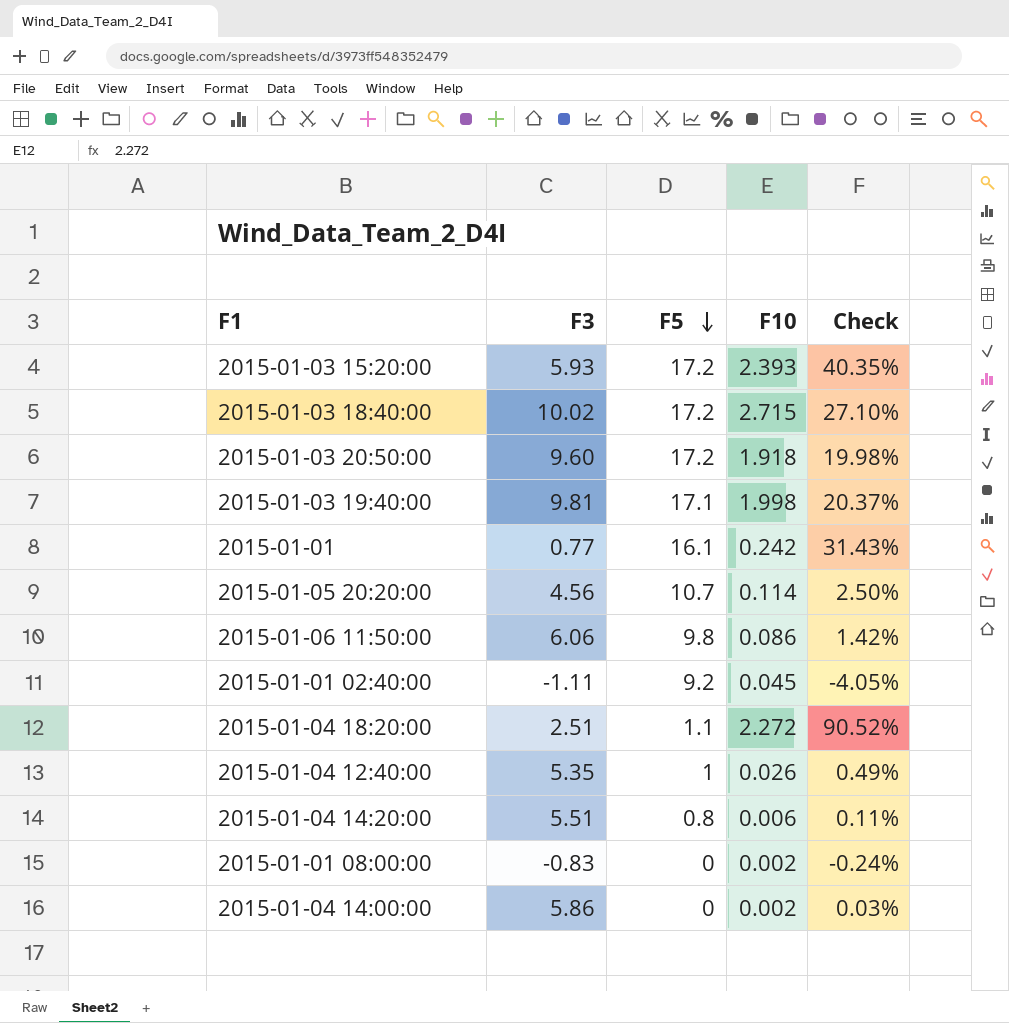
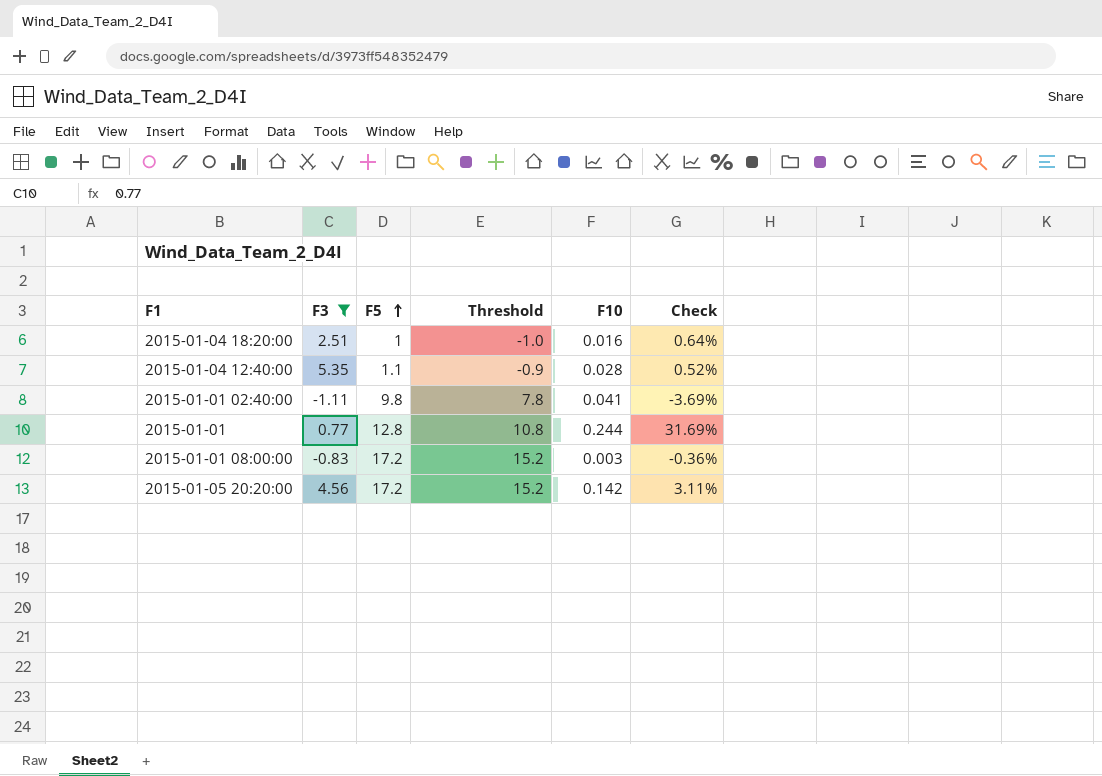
filter: none -> F3 <= 5.35
row order: F5 descending -> F5 ascending
column Threshold | formula: none -> [F5] - 2
2015-01-04 18:20:00 | F5: 1.1 -> 1
2015-01-04 18:20:00 | F10: 2.272 -> 0.016
2015-01-04 18:20:00 | Check: 90.52% -> 0.64%
2015-01-04 12:40:00 | F5: 1 -> 1.1
2015-01-04 12:40:00 | F10: 0.026 -> 0.028
2015-01-04 12:40:00 | Check: 0.49% -> 0.52%
2015-01-01 02:40:00 | F5: 9.2 -> 9.8
2015-01-01 02:40:00 | F10: 0.045 -> 0.041
2015-01-01 02:40:00 | Check: -4.05% -> -3.69%
2015-01-01 | F5: 16.1 -> 12.8
2015-01-01 | F10: 0.242 -> 0.244
2015-01-01 | Check: 31.43% -> 31.69%
2015-01-01 08:00:00 | F5: 0 -> 17.2
2015-01-01 08:00:00 | F10: 0.002 -> 0.003
2015-01-01 08:00:00 | Check: -0.24% -> -0.36%
2015-01-05 20:20:00 | F5: 10.7 -> 17.2
2015-01-05 20:20:00 | F10: 0.114 -> 0.142
2015-01-05 20:20:00 | Check: 2.50% -> 3.11%

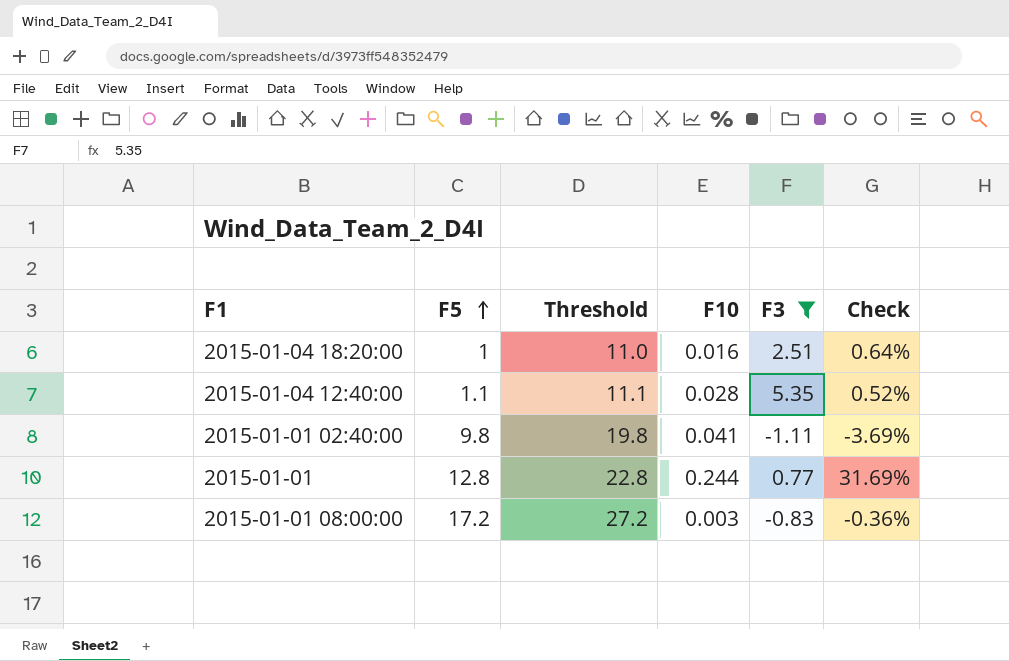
column Threshold | formula: [F5] - 2 -> [F5] + 10
column F3 | position: 2 -> 5
row 2015-01-05 20:20:00: 4.56 | 17.2 | 15.2 | 0.142 | 3.11% -> none

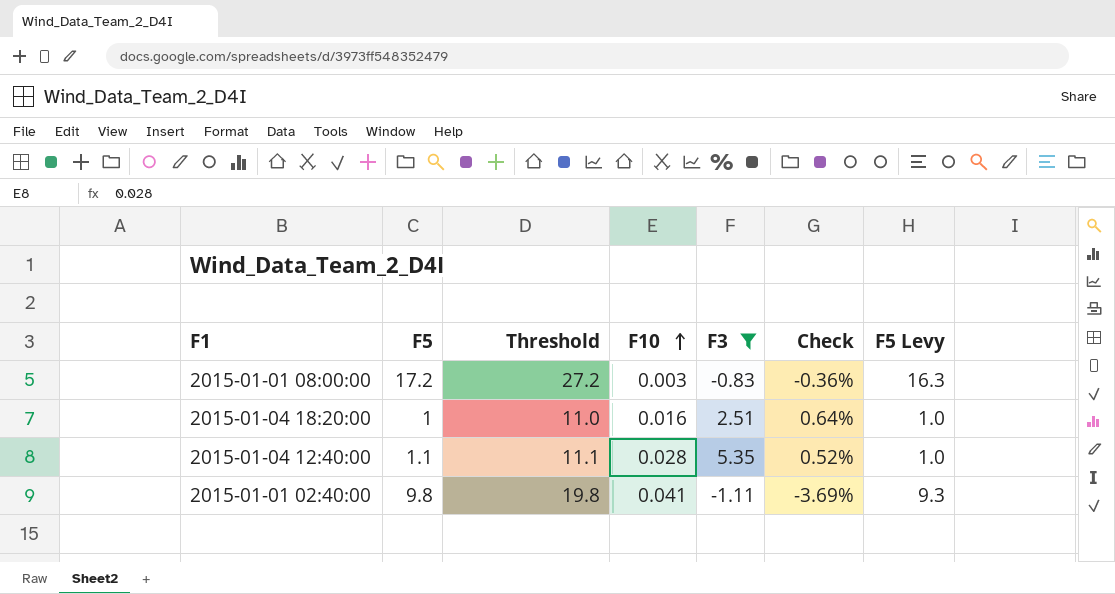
row order: F5 ascending -> F10 ascending
column F5 Levy | formula: none -> [F5] * 0.95
row 2015-01-01: 12.8 | 22.8 | 0.244 | 0.77 | 31.69% -> none

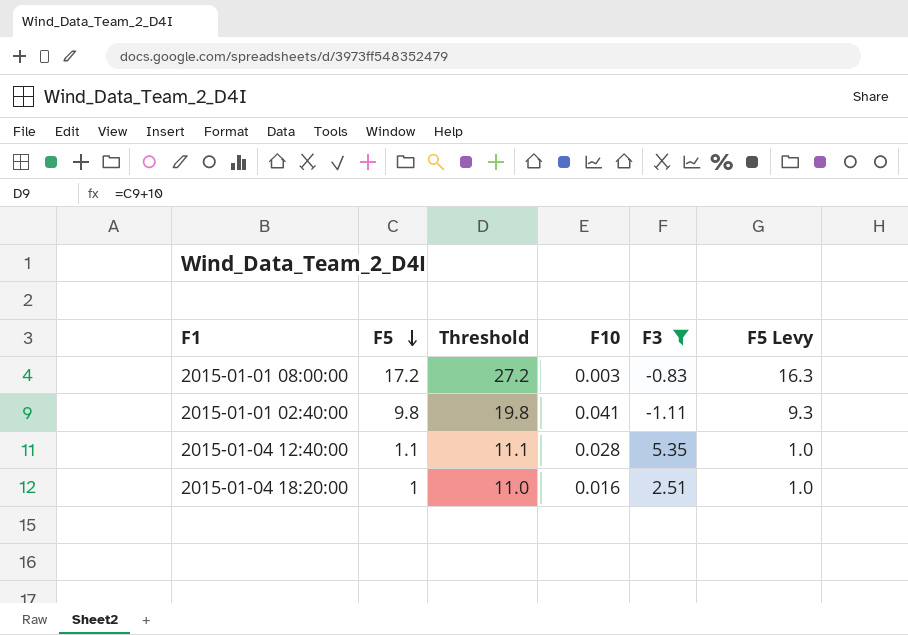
row order: F10 ascending -> F5 descending
column Check | formula: [F10] / [F3] -> none

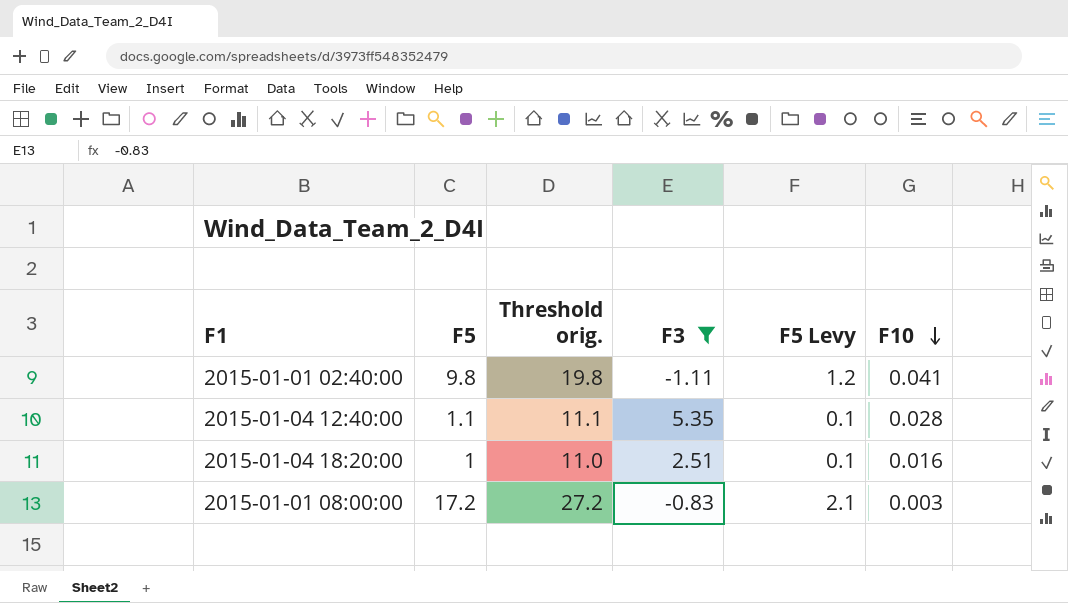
row order: F5 descending -> F10 descending
column name: Threshold -> Threshold orig.
column F5 Levy | formula: [F5] * 0.95 -> [F5] * 0.12
column F10 | position: 4 -> 6

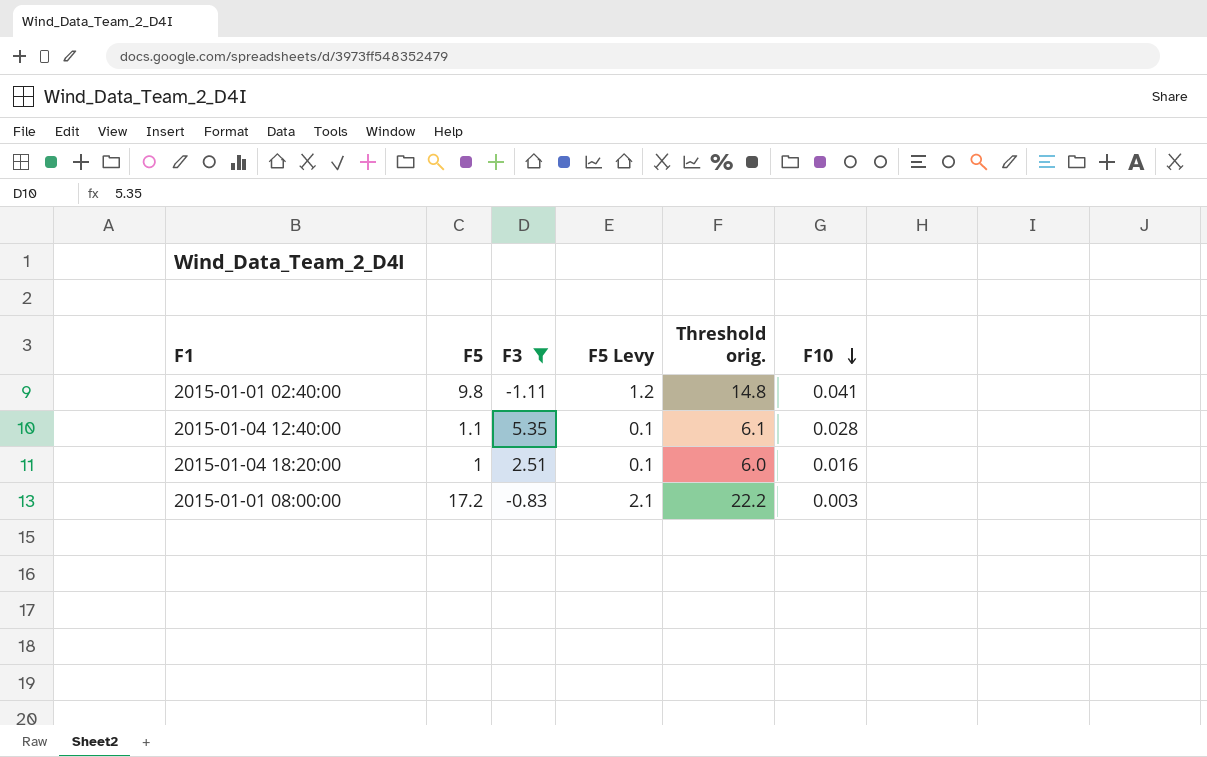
column Threshold orig. | formula: [F5] + 10 -> [F5] + 5
column Threshold orig. | position: 3 -> 5

